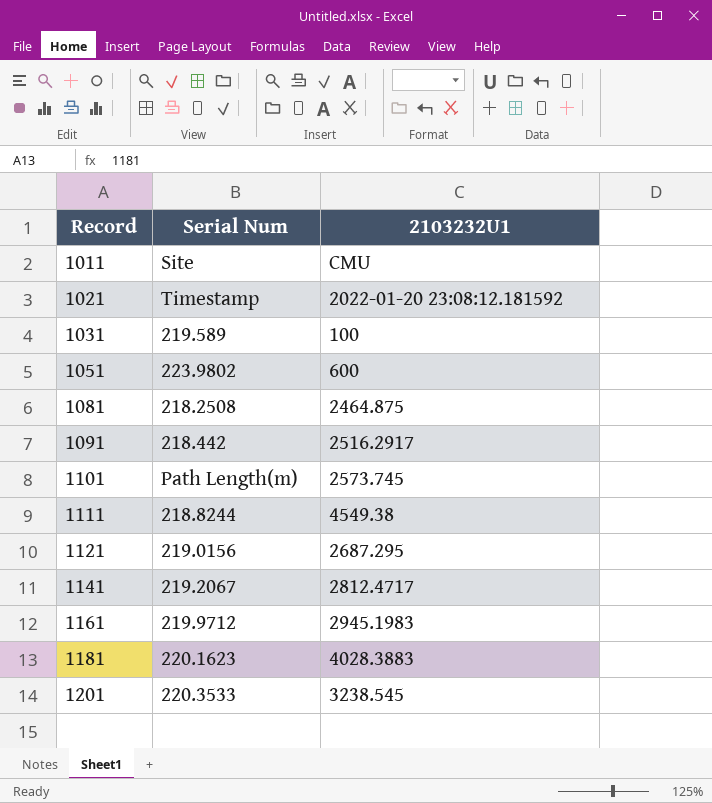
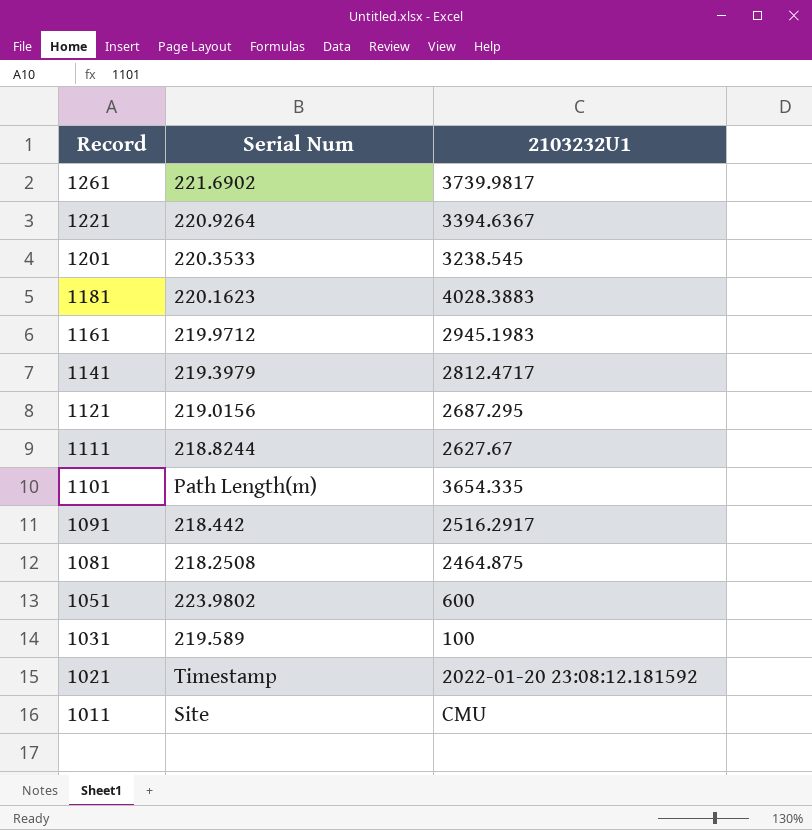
row order: Record ascending -> Record descending
row 1261: none -> 221.6902 | 3739.9817
row 1221: none -> 220.9264 | 3394.6367
1141 | Serial Num: 219.2067 -> 219.3979
1111 | 2103232U1: 4549.38 -> 2627.67
1101 | 2103232U1: 2573.745 -> 3654.335

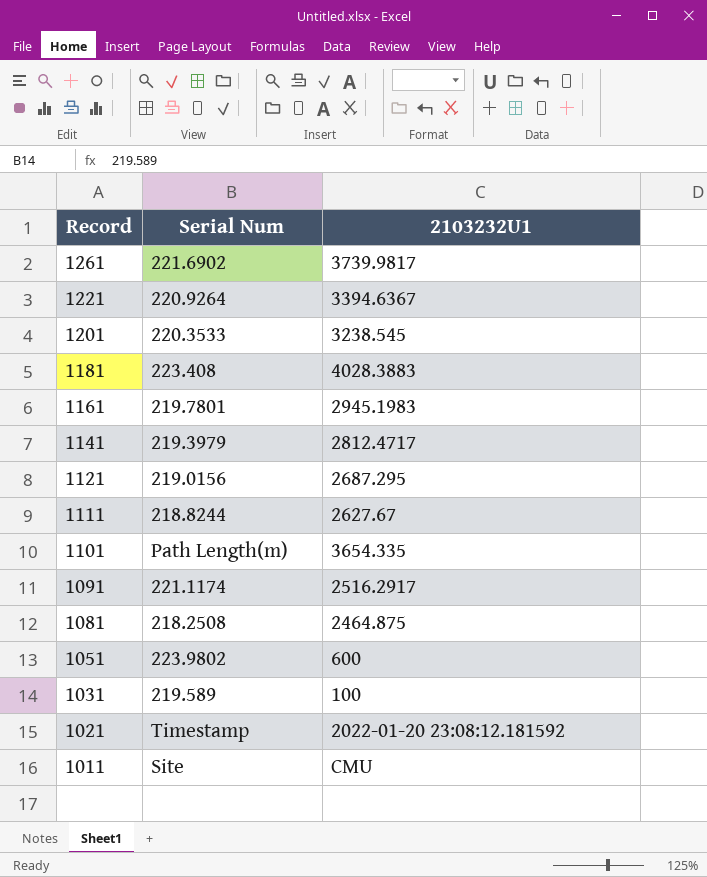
1181 | Serial Num: 220.1623 -> 223.408
1161 | Serial Num: 219.9712 -> 219.7801
1091 | Serial Num: 218.442 -> 221.1174

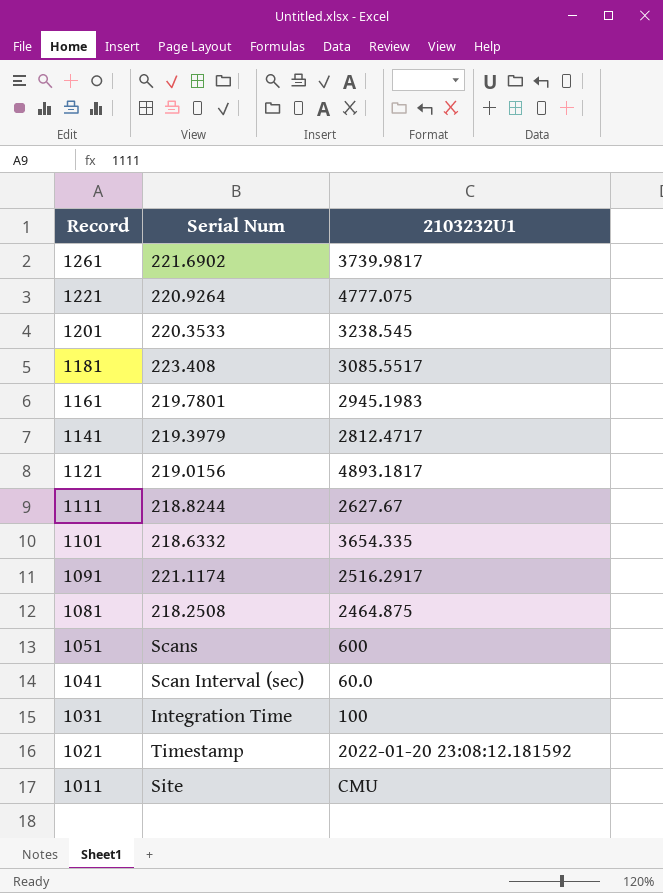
1221 | 2103232U1: 3394.6367 -> 4777.075
1181 | 2103232U1: 4028.3883 -> 3085.5517
1121 | 2103232U1: 2687.295 -> 4893.1817
1101 | Serial Num: Path Length(m) -> 218.6332
1051 | Serial Num: 223.9802 -> Scans
row 1041: none -> Scan Interval (sec) | 60.0
1031 | Serial Num: 219.589 -> Integration Time

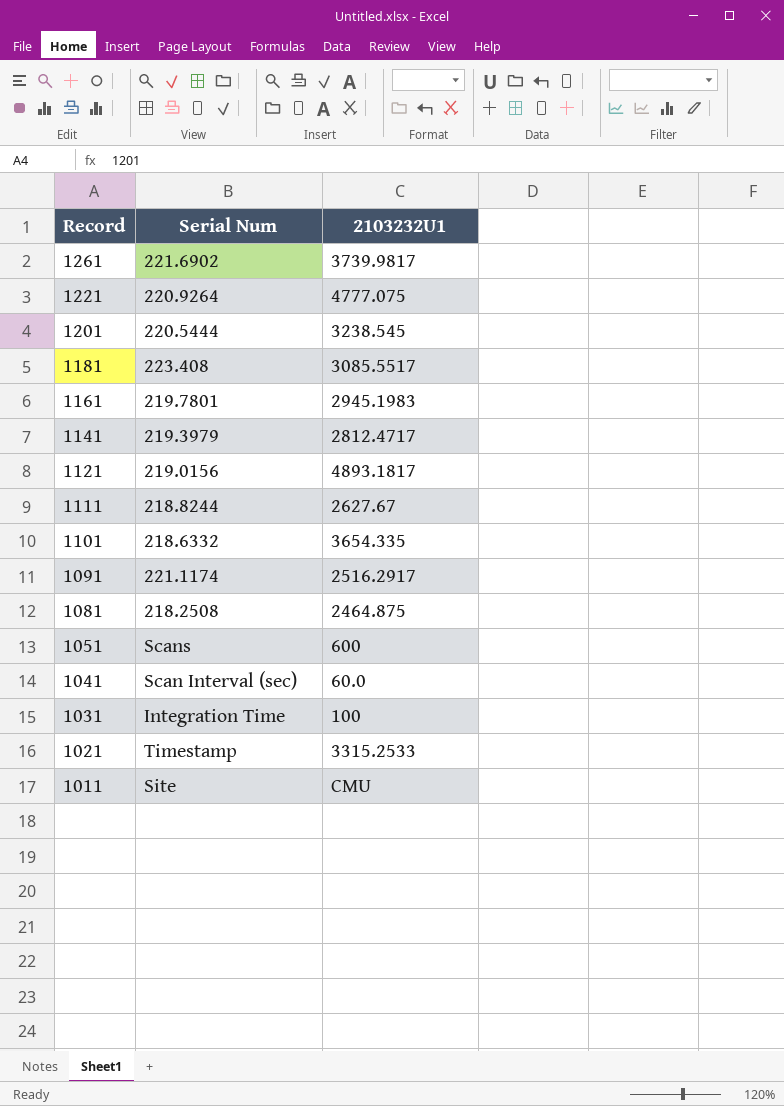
1201 | Serial Num: 220.3533 -> 220.5444
1021 | 2103232U1: 2022-01-20 23:08:12.181592 -> 3315.2533

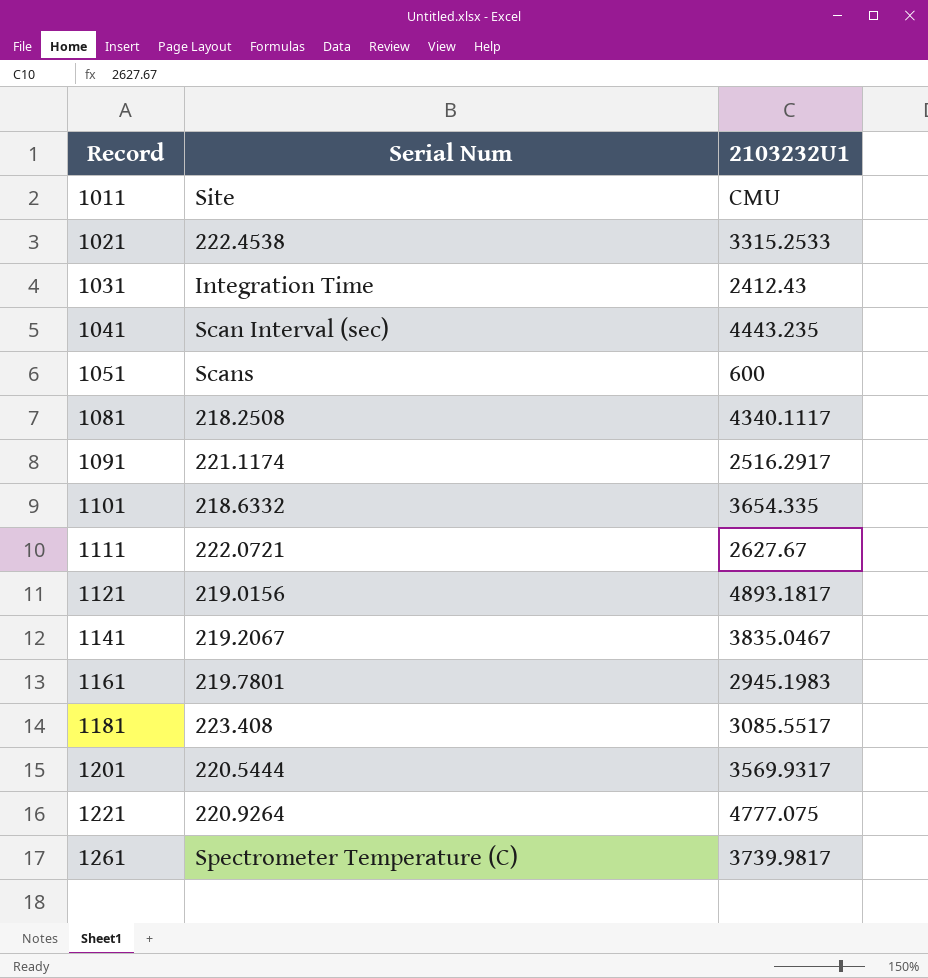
row order: Record descending -> Record ascending
1021 | Serial Num: Timestamp -> 222.4538
1031 | 2103232U1: 100 -> 2412.43
1041 | 2103232U1: 60.0 -> 4443.235
1081 | 2103232U1: 2464.875 -> 4340.1117
1111 | Serial Num: 218.8244 -> 222.0721
1141 | Serial Num: 219.3979 -> 219.2067
1141 | 2103232U1: 2812.4717 -> 3835.0467
1201 | 2103232U1: 3238.545 -> 3569.9317
1261 | Serial Num: 221.6902 -> Spectrometer Temperature (C)

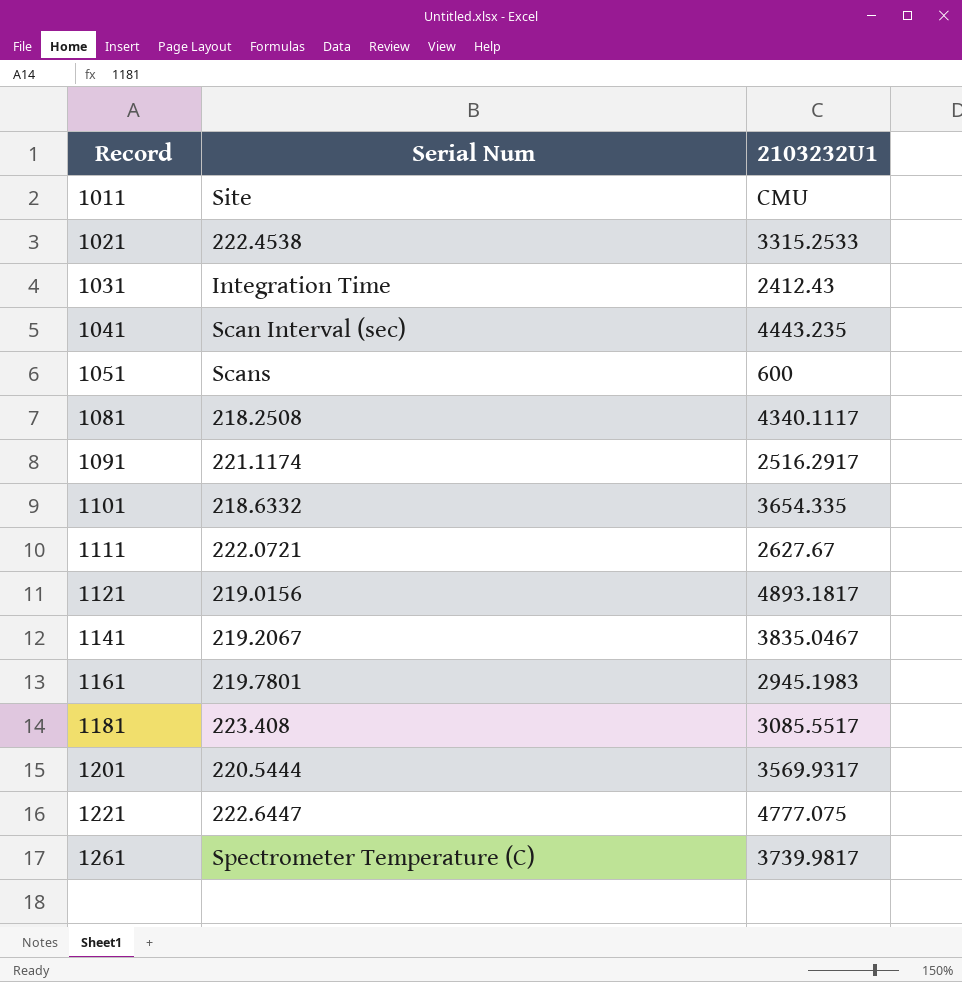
1221 | Serial Num: 220.9264 -> 222.6447

